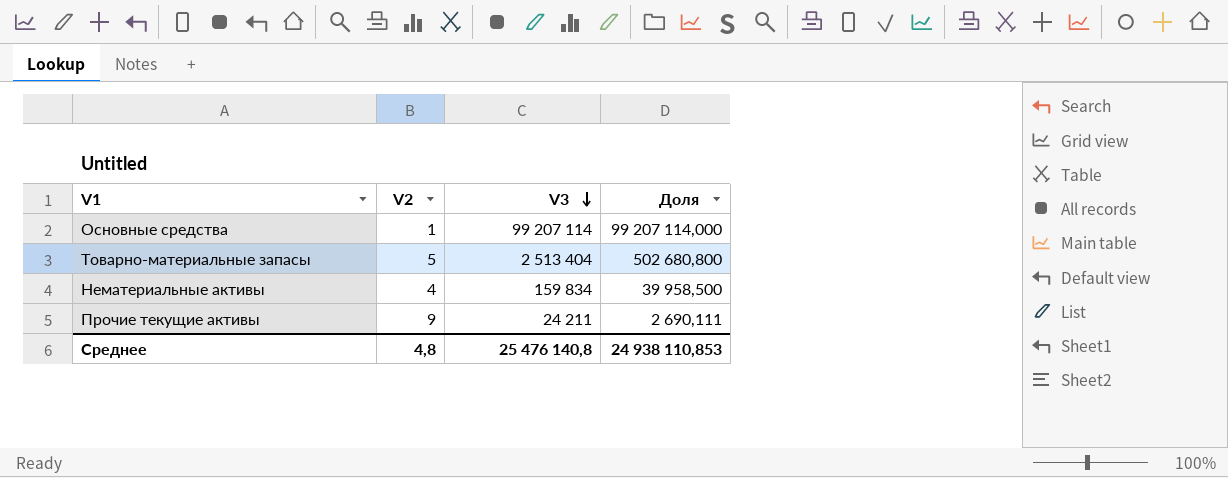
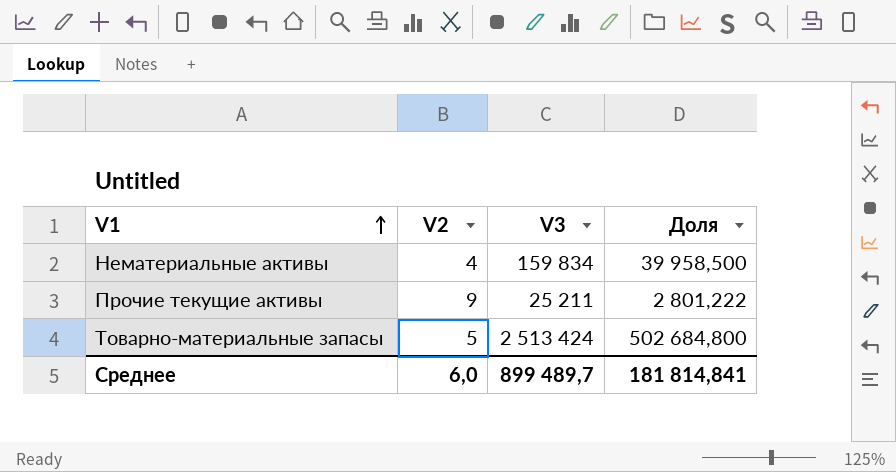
row order: V3 descending -> V1 ascending
row Основные средства: 1 | 99 207 114 | 99 207 114,000 -> none
Прочие текущие активы | V3: 24 211 -> 25 211
Прочие текущие активы | Доля: 2 690,111 -> 2 801,222
Товарно-материальные запасы | V3: 2 513 404 -> 2 513 424
Товарно-материальные запасы | Доля: 502 680,800 -> 502 684,800
Среднее | V2: 4,8 -> 6,0
Среднее | V3: 25 476 140,8 -> 899 489,7
Среднее | Доля: 24 938 110,853 -> 181 814,841

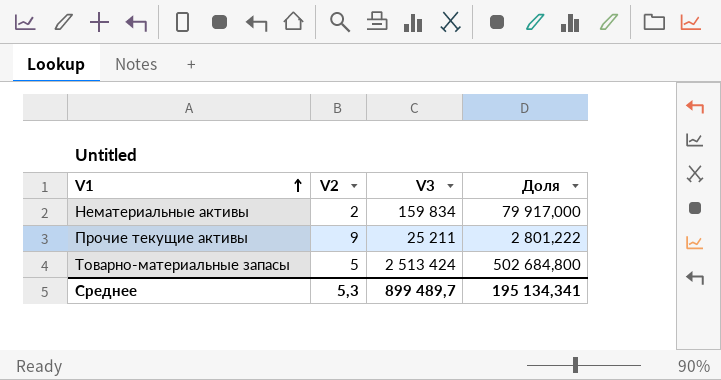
Нематериальные активы | V2: 4 -> 2
Нематериальные активы | Доля: 39 958,500 -> 79 917,000
Среднее | V2: 6,0 -> 5,3
Среднее | Доля: 181 814,841 -> 195 134,341

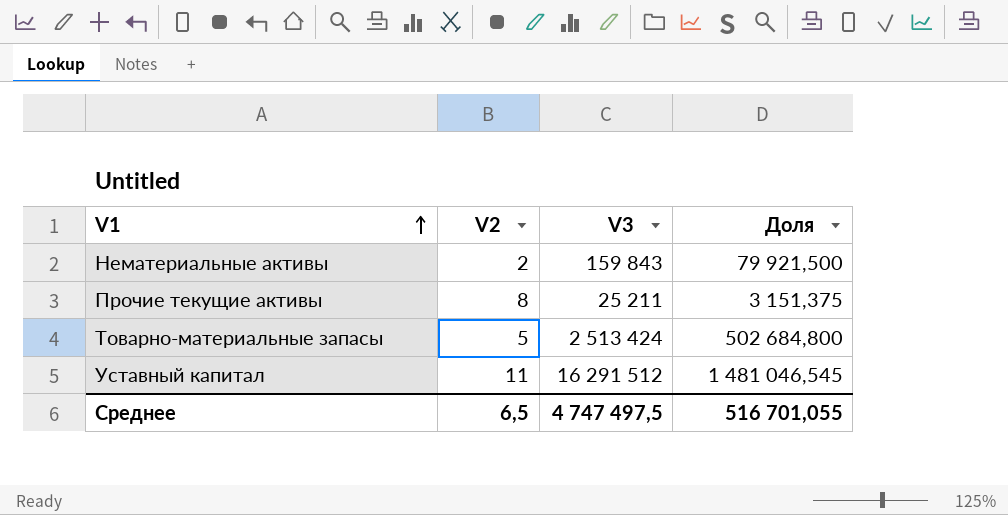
Нематериальные активы | V3: 159 834 -> 159 843
Нематериальные активы | Доля: 79 917,000 -> 79 921,500
Прочие текущие активы | V2: 9 -> 8
Прочие текущие активы | Доля: 2 801,222 -> 3 151,375
row Уставный капитал: none -> 11 | 16 291 512 | 1 481 046,545
Среднее | V2: 5,3 -> 6,5
Среднее | V3: 899 489,7 -> 4 747 497,5
Среднее | Доля: 195 134,341 -> 516 701,055

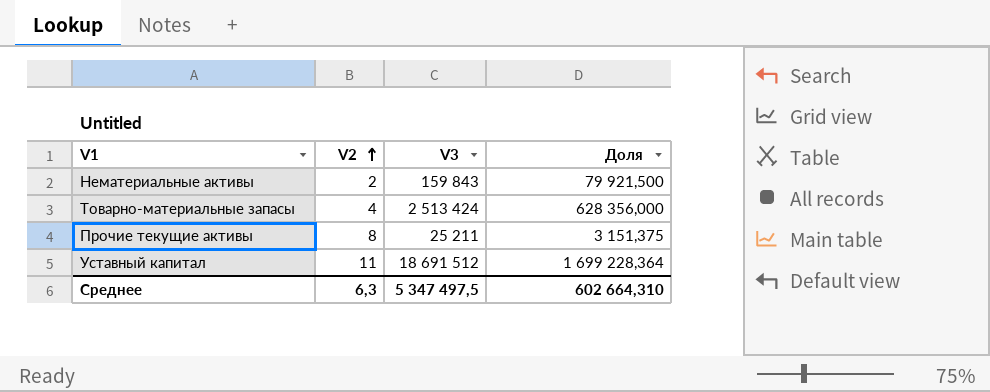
row order: V1 ascending -> V2 ascending
Товарно-материальные запасы | V2: 5 -> 4
Товарно-материальные запасы | Доля: 502 684,800 -> 628 356,000
Уставный капитал | V3: 16 291 512 -> 18 691 512
Уставный капитал | Доля: 1 481 046,545 -> 1 699 228,364
Среднее | V2: 6,5 -> 6,3
Среднее | V3: 4 747 497,5 -> 5 347 497,5
Среднее | Доля: 516 701,055 -> 602 664,310

